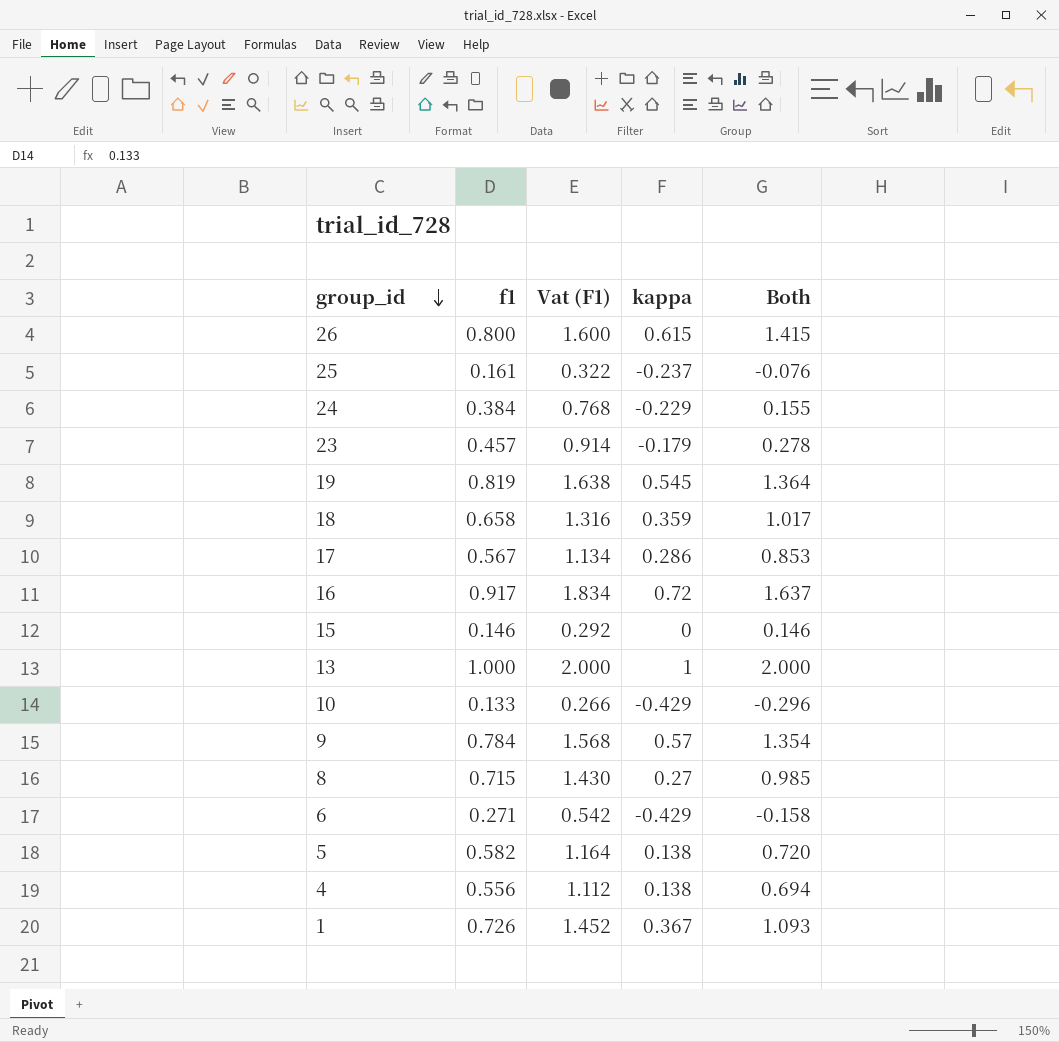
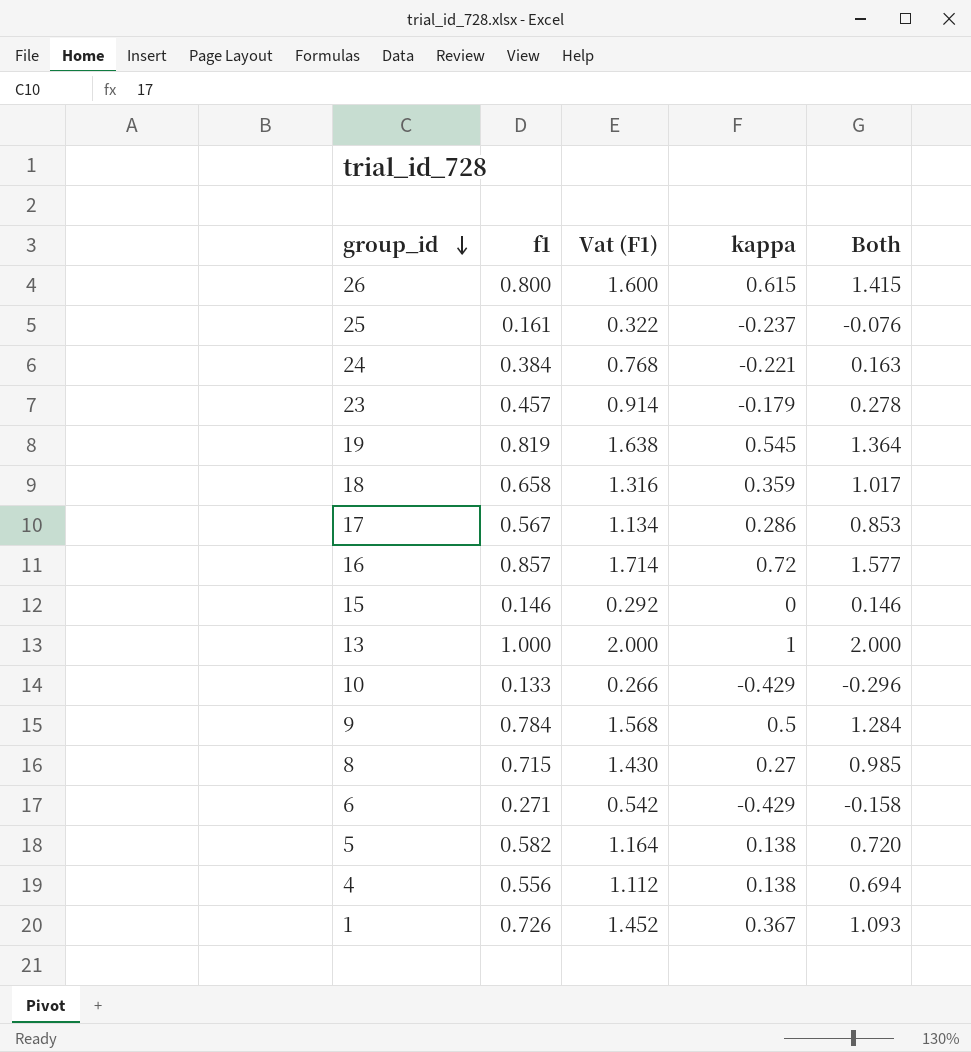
24 | kappa: -0.229 -> -0.221
24 | Both: 0.155 -> 0.163
16 | f1: 0.917 -> 0.857
16 | Vat (F1): 1.834 -> 1.714
16 | Both: 1.637 -> 1.577
9 | kappa: 0.57 -> 0.5
9 | Both: 1.354 -> 1.284

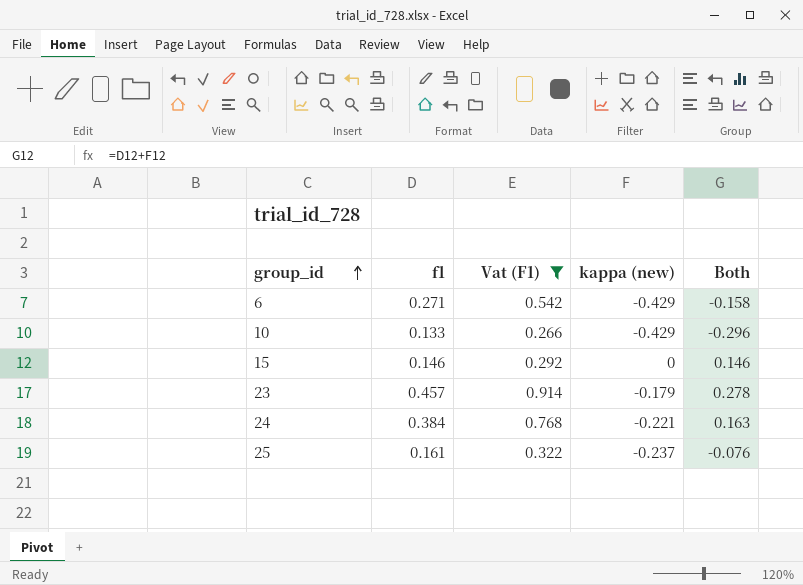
filter: none -> Vat (F1) <= 0.914
row order: group_id descending -> group_id ascending
column name: kappa -> kappa (new)

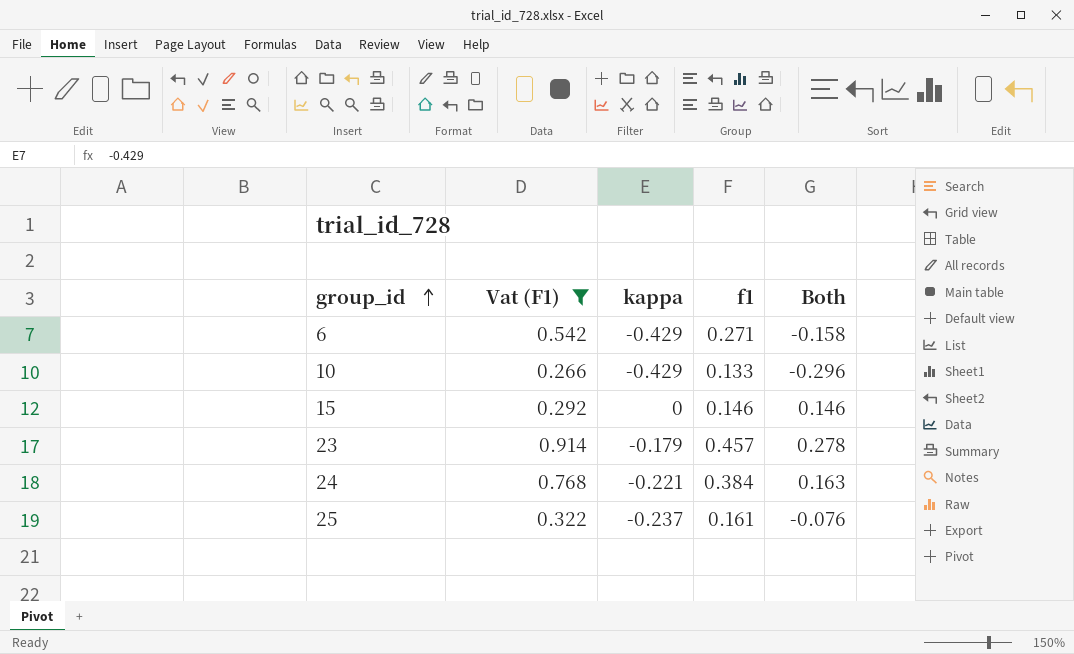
column name: kappa (new) -> kappa
column f1 | position: 2 -> 4

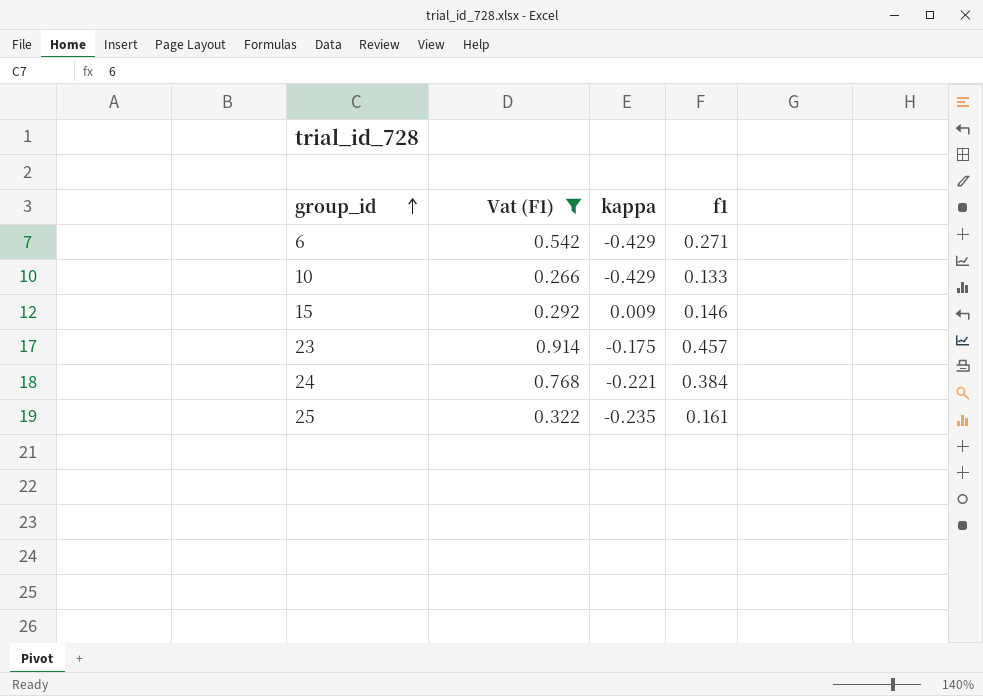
column Both | formula: [kappa] + [f1] -> none
15 | kappa: 0 -> 0.009
23 | kappa: -0.179 -> -0.175
25 | kappa: -0.237 -> -0.235

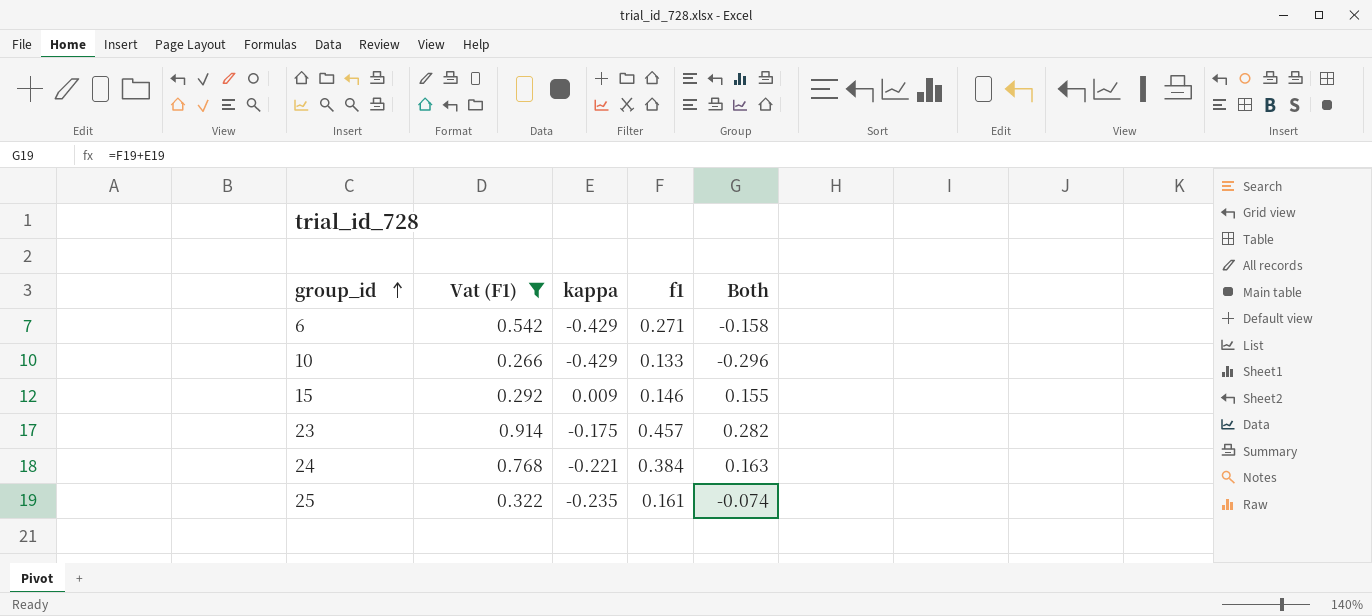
column Both | formula: none -> [kappa] + [f1]

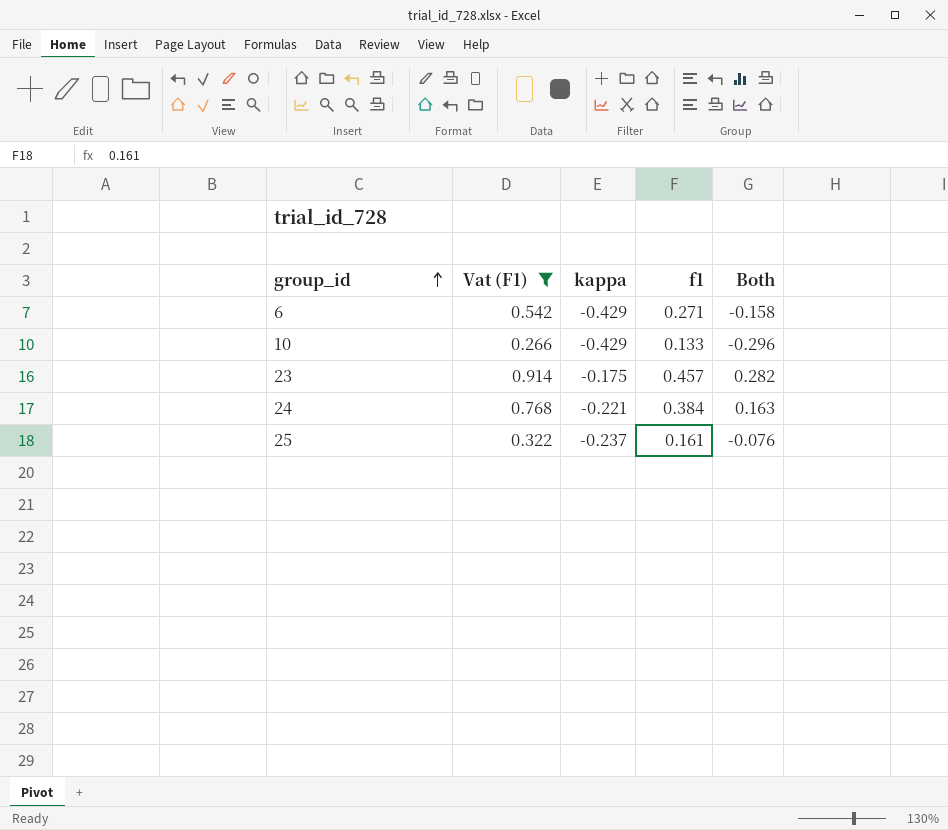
row 15: 0.292 | 0.009 | 0.146 | 0.155 -> none
25 | kappa: -0.235 -> -0.237
25 | Both: -0.074 -> -0.076

